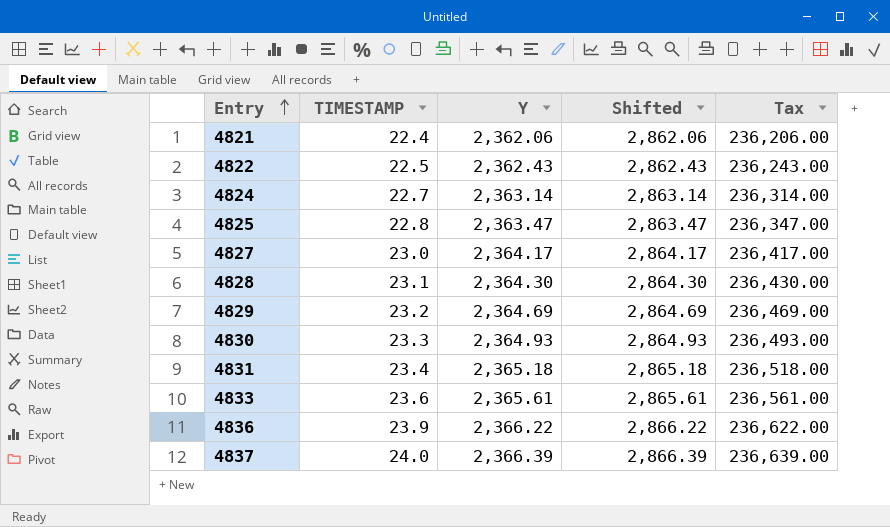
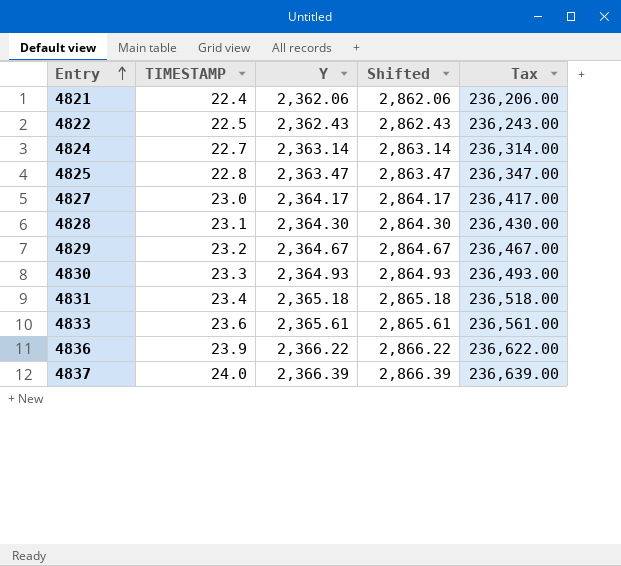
4829 | Y: 2,364.69 -> 2,364.67
4829 | Shifted: 2,864.69 -> 2,864.67
4829 | Tax: 236,469.00 -> 236,467.00

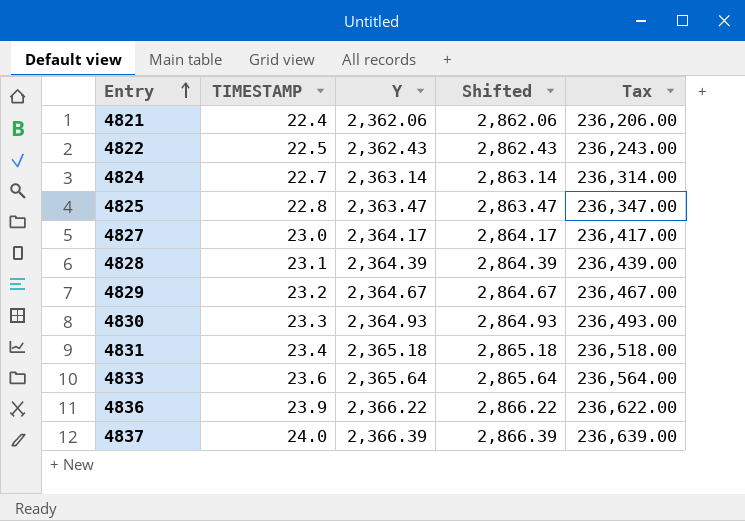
4828 | Y: 2,364.30 -> 2,364.39
4828 | Shifted: 2,864.30 -> 2,864.39
4828 | Tax: 236,430.00 -> 236,439.00
4833 | Y: 2,365.61 -> 2,365.64
4833 | Shifted: 2,865.61 -> 2,865.64
4833 | Tax: 236,561.00 -> 236,564.00

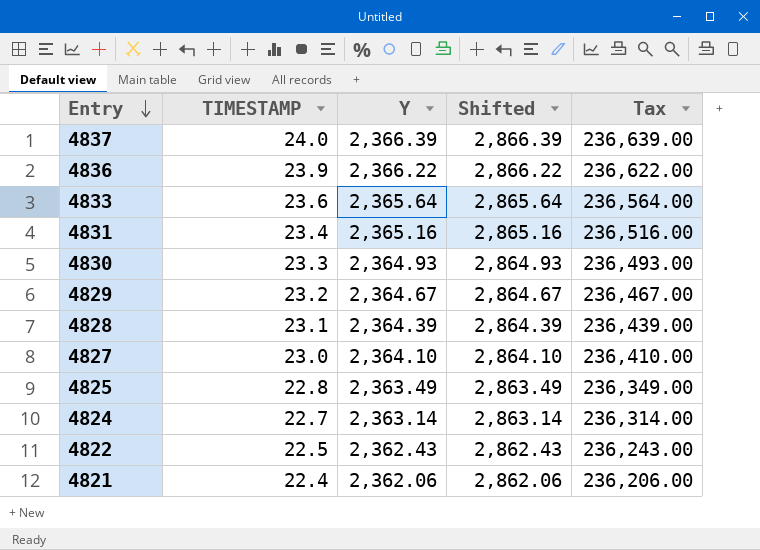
row order: Entry ascending -> Entry descending
4831 | Y: 2,365.18 -> 2,365.16
4831 | Shifted: 2,865.18 -> 2,865.16
4831 | Tax: 236,518.00 -> 236,516.00
4827 | Y: 2,364.17 -> 2,364.10
4827 | Shifted: 2,864.17 -> 2,864.10
4827 | Tax: 236,417.00 -> 236,410.00
4825 | Y: 2,363.47 -> 2,363.49
4825 | Shifted: 2,863.47 -> 2,863.49
4825 | Tax: 236,347.00 -> 236,349.00

